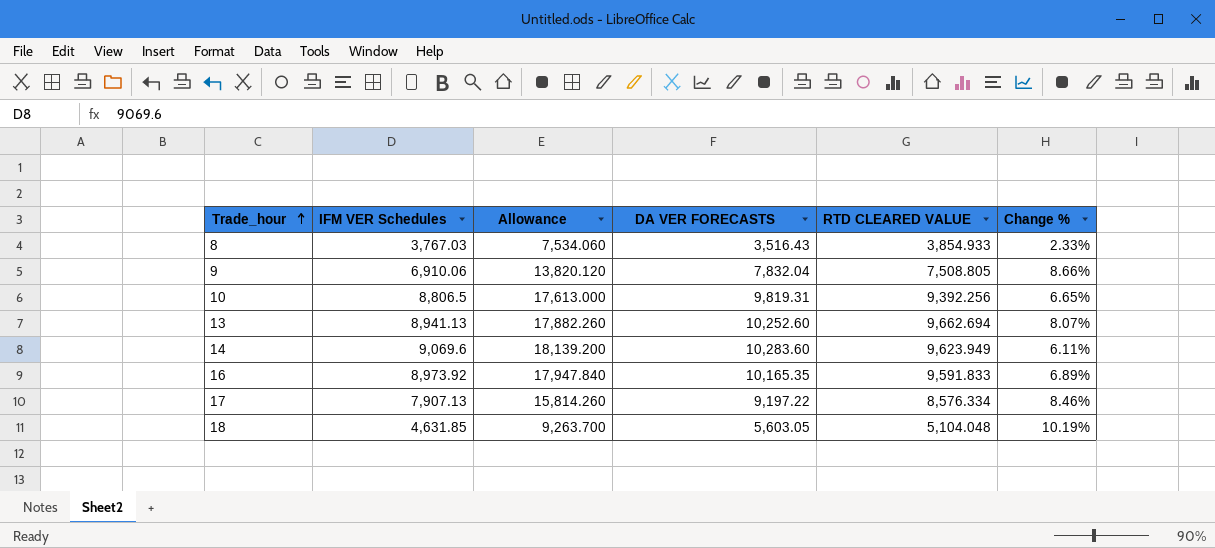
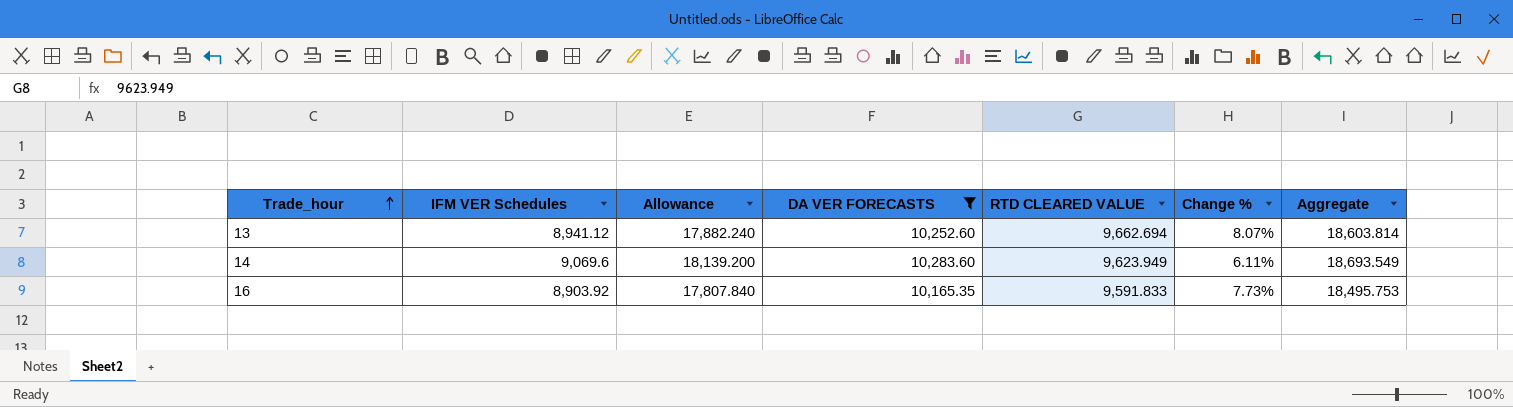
filter: none -> DA VER FORECASTS >= 10,165.35
column Aggregate | formula: none -> [IFM VER Schedules] + [RTD CLEARED VALUE]
13 | IFM VER Schedules: 8,941.13 -> 8,941.12
13 | Allowance: 17,882.260 -> 17,882.240
16 | IFM VER Schedules: 8,973.92 -> 8,903.92
16 | Allowance: 17,947.840 -> 17,807.840
16 | Change %: 6.89% -> 7.73%

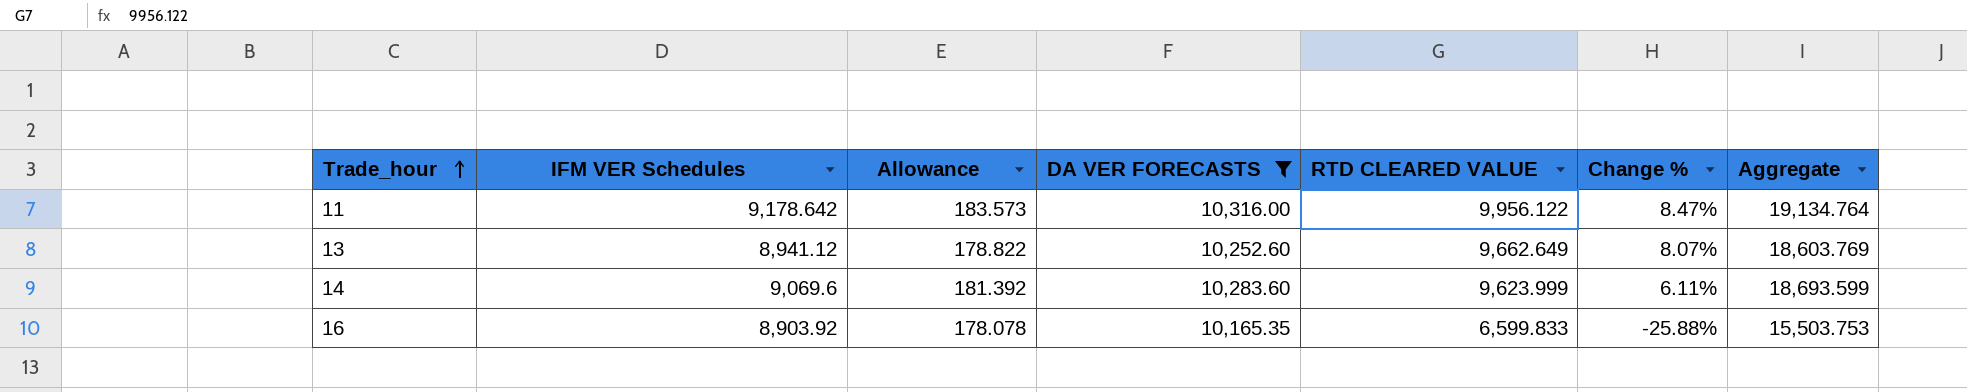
column Allowance | formula: [IFM VER Schedules] * 2 -> [IFM VER Schedules] * 0.02
row 11: none -> 9,178.642 | 183.573 | 10,316.00 | 9,956.122 | 8.47% | 19,134.764
13 | RTD CLEARED VALUE: 9,662.694 -> 9,662.649
13 | Aggregate: 18,603.814 -> 18,603.769
14 | RTD CLEARED VALUE: 9,623.949 -> 9,623.999
14 | Aggregate: 18,693.549 -> 18,693.599
16 | RTD CLEARED VALUE: 9,591.833 -> 6,599.833
16 | Change %: 7.73% -> -25.88%
16 | Aggregate: 18,495.753 -> 15,503.753

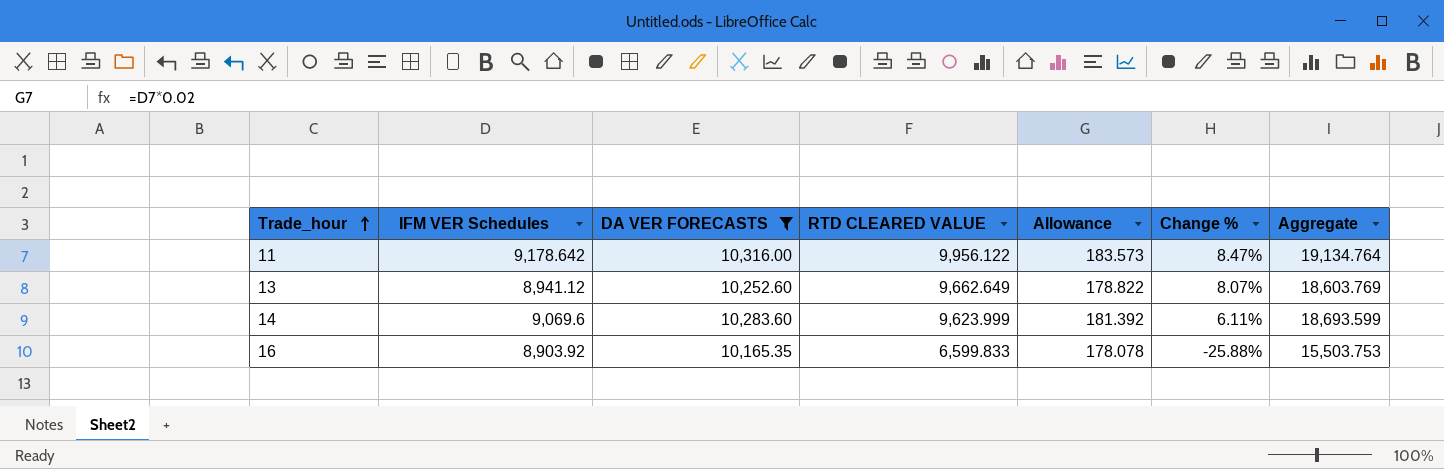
column Allowance | position: 3 -> 5

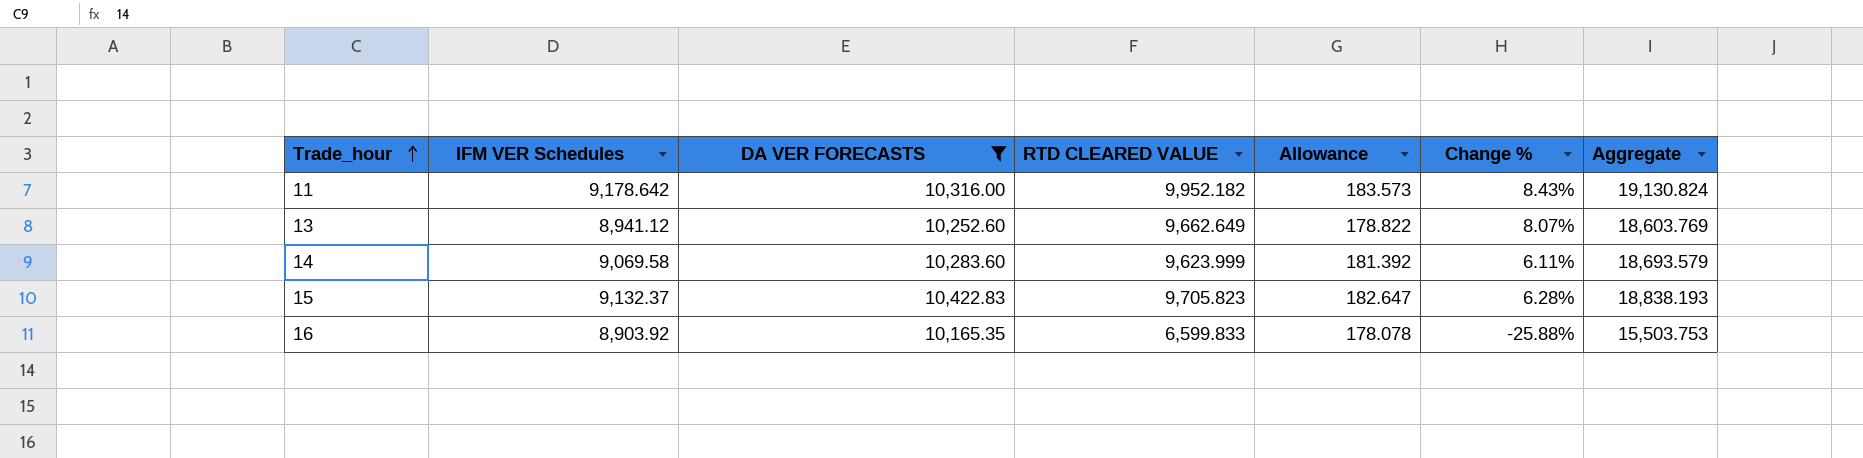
11 | RTD CLEARED VALUE: 9,956.122 -> 9,952.182
11 | Change %: 8.47% -> 8.43%
11 | Aggregate: 19,134.764 -> 19,130.824
14 | IFM VER Schedules: 9,069.6 -> 9,069.58
14 | Aggregate: 18,693.599 -> 18,693.579
row 15: none -> 9,132.37 | 10,422.83 | 9,705.823 | 182.647 | 6.28% | 18,838.193

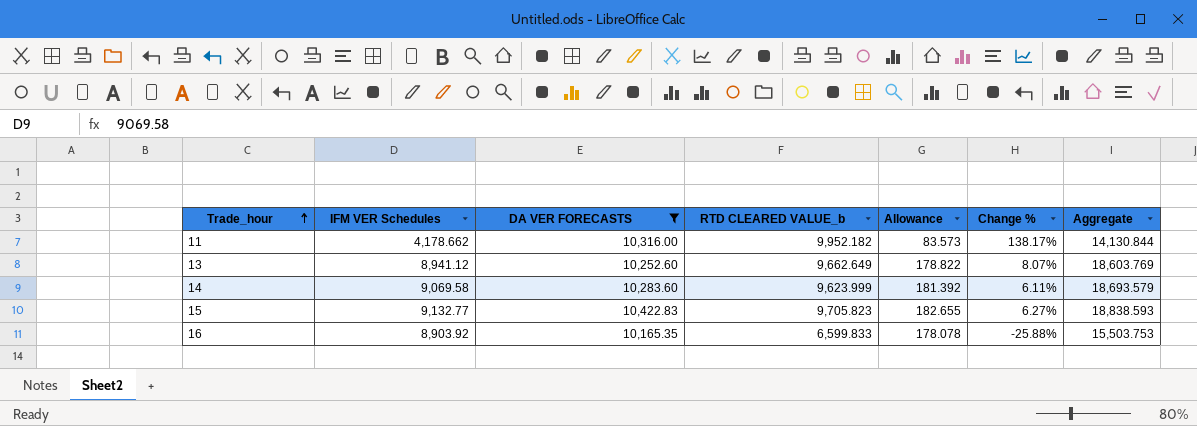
column name: RTD CLEARED VALUE -> RTD CLEARED VALUE_b
11 | IFM VER Schedules: 9,178.642 -> 4,178.662
11 | Allowance: 183.573 -> 83.573
11 | Change %: 8.43% -> 138.17%
11 | Aggregate: 19,130.824 -> 14,130.844
15 | IFM VER Schedules: 9,132.37 -> 9,132.77
15 | Allowance: 182.647 -> 182.655
15 | Change %: 6.28% -> 6.27%
15 | Aggregate: 18,838.193 -> 18,838.593

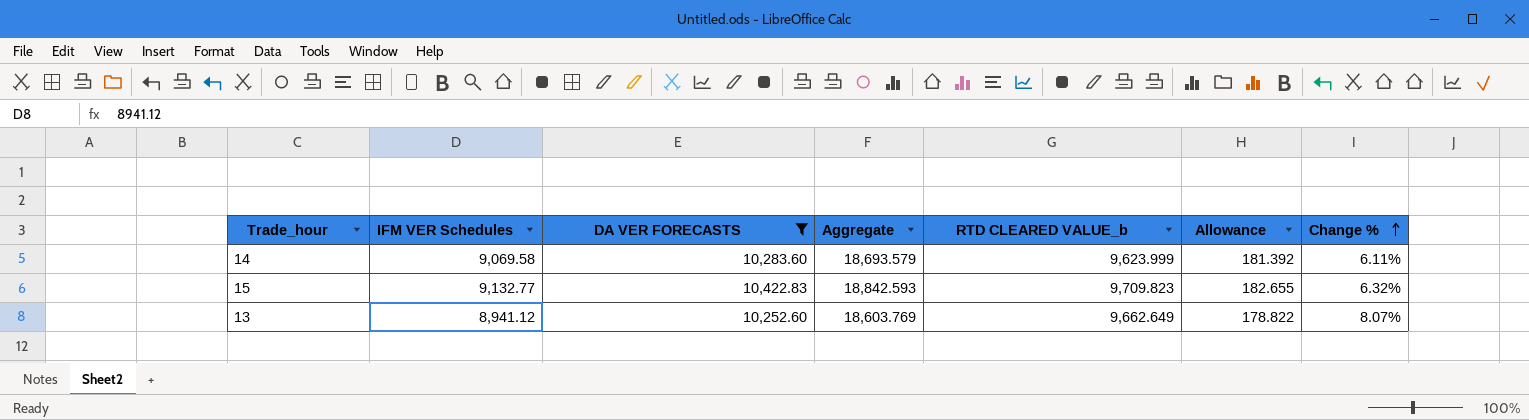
row order: Trade_hour ascending -> Change % ascending
column Aggregate | position: 7 -> 4
row 11: 4,178.662 | 10,316.00 | 9,952.182 | 83.573 | 138.17% | 14,130.844 -> none
row 16: 8,903.92 | 10,165.35 | 6,599.833 | 178.078 | -25.88% | 15,503.753 -> none
15 | Aggregate: 18,838.593 -> 18,842.593
15 | RTD CLEARED VALUE_b: 9,705.823 -> 9,709.823
15 | Change %: 6.27% -> 6.32%

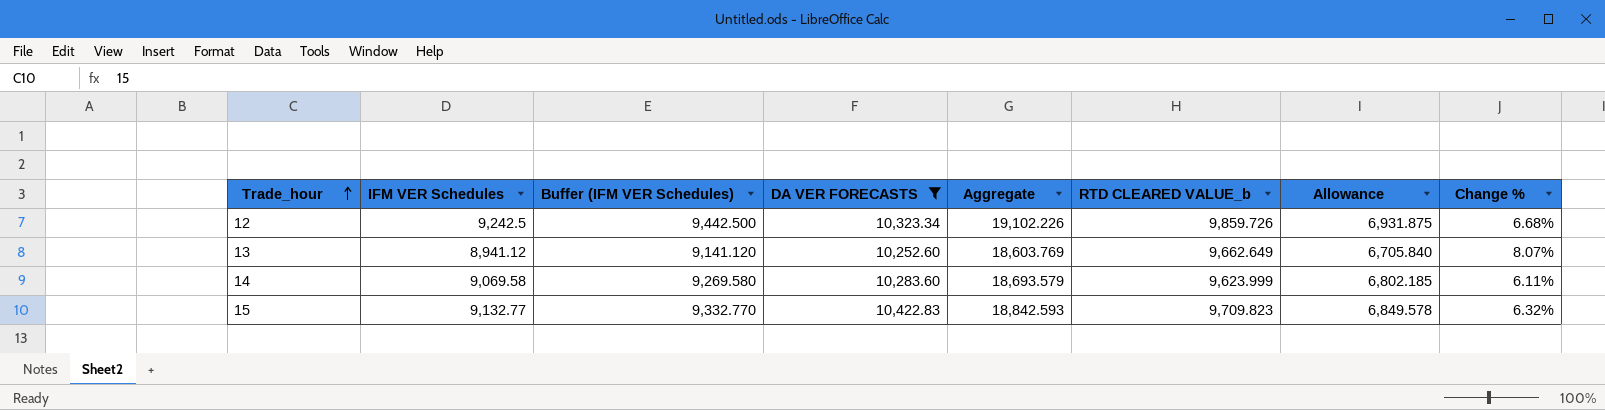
row order: Change % ascending -> Trade_hour ascending
column Buffer (IFM VER Schedules) | formula: none -> [IFM VER Schedules] + 200
column Allowance | formula: [IFM VER Schedules] * 0.02 -> [IFM VER Schedules] * 0.75
row 12: none -> 9,242.5 | 9,442.500 | 10,323.34 | 19,102.226 | 9,859.726 | 6,931.875 | 6.68%

